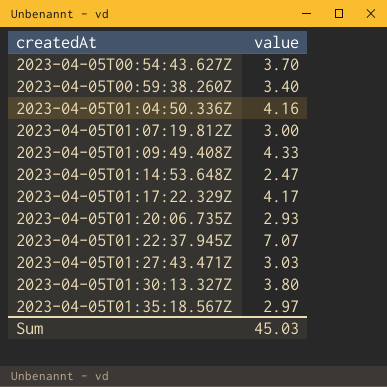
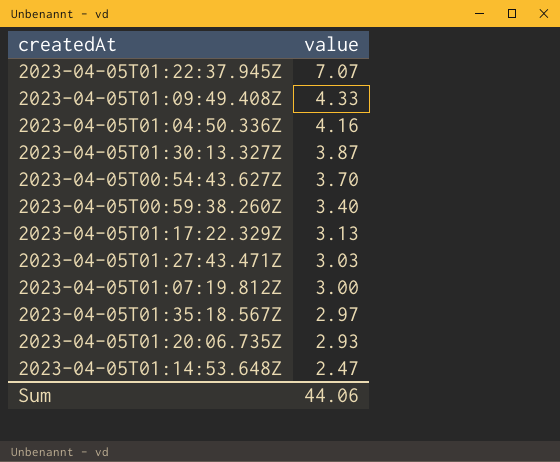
row order: createdAt ascending -> value descending
2023-04-05T01:30:13.327Z | value: 3.80 -> 3.87
2023-04-05T01:17:22.329Z | value: 4.17 -> 3.13
Sum | value: 45.03 -> 44.06

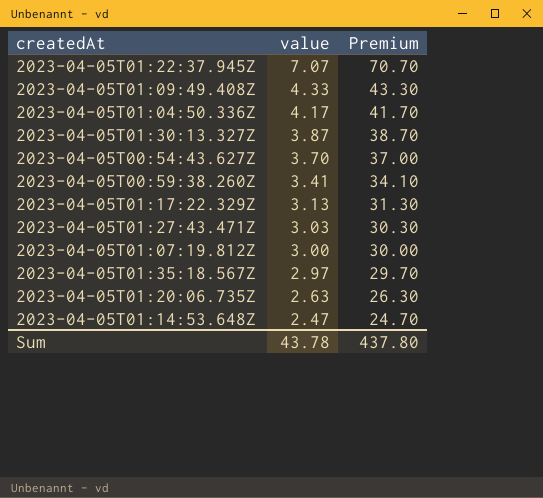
column Premium | formula: none -> [value] * 10
2023-04-05T01:04:50.336Z | value: 4.16 -> 4.17
2023-04-05T00:59:38.260Z | value: 3.40 -> 3.41
2023-04-05T01:20:06.735Z | value: 2.93 -> 2.63
Sum | value: 44.06 -> 43.78

